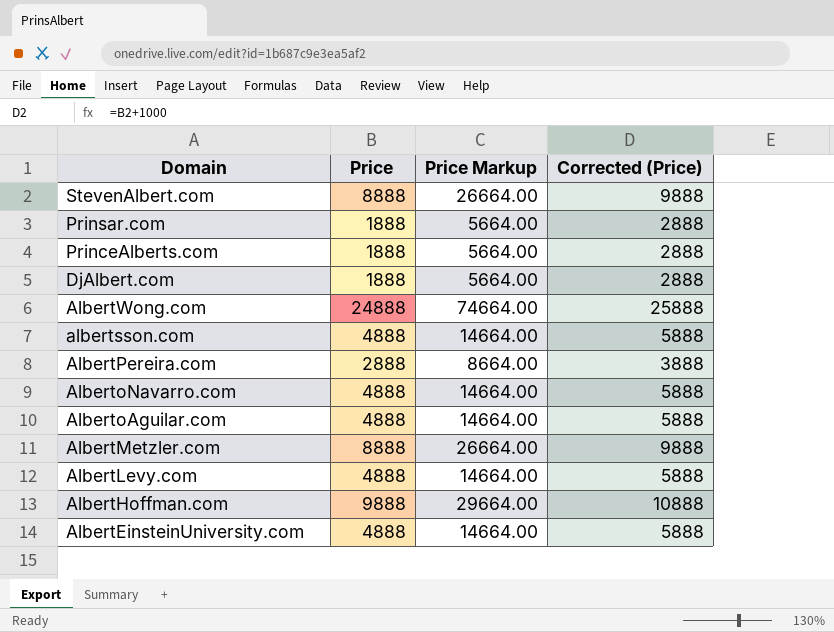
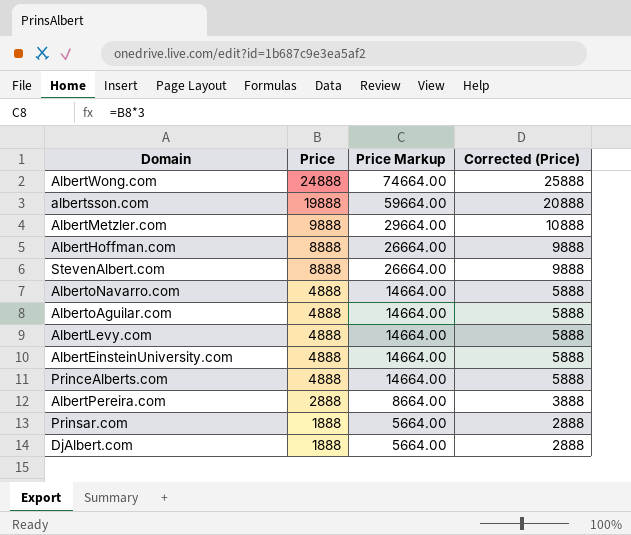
row order: Domain descending -> Price descending
albertsson.com | Price: 4888 -> 19888
albertsson.com | Price Markup: 14664.00 -> 59664.00
albertsson.com | Corrected (Price): 5888 -> 20888
AlbertMetzler.com | Price: 8888 -> 9888
AlbertMetzler.com | Price Markup: 26664.00 -> 29664.00
AlbertMetzler.com | Corrected (Price): 9888 -> 10888
AlbertHoffman.com | Price: 9888 -> 8888
AlbertHoffman.com | Price Markup: 29664.00 -> 26664.00
AlbertHoffman.com | Corrected (Price): 10888 -> 9888
PrinceAlberts.com | Price: 1888 -> 4888
PrinceAlberts.com | Price Markup: 5664.00 -> 14664.00
PrinceAlberts.com | Corrected (Price): 2888 -> 5888

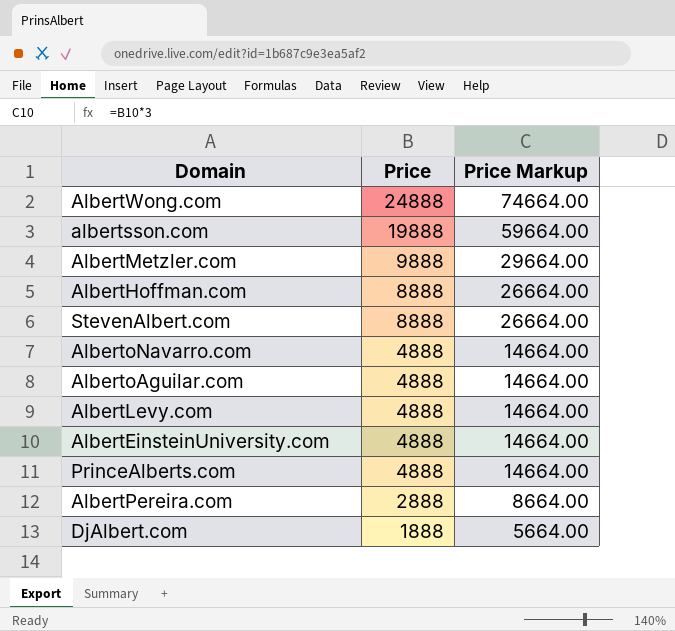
column Corrected (Price) | formula: [Price] + 1000 -> none
row Prinsar.com: 1888 | 5664.00 | 2888 -> none

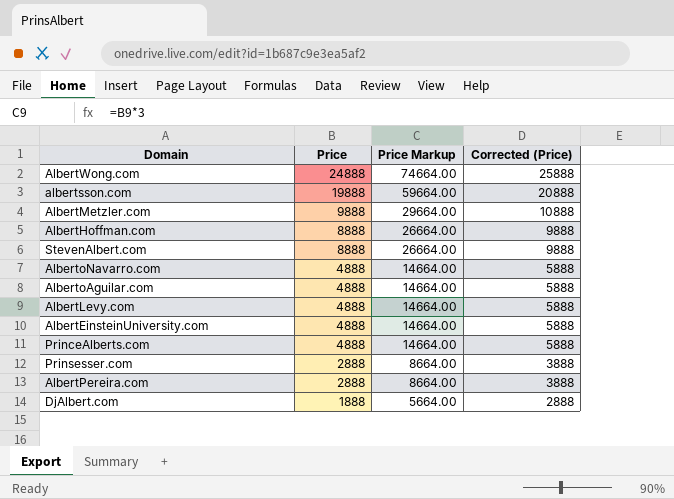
column Corrected (Price) | formula: none -> [Price] + 1000
row Prinsesser.com: none -> 2888 | 8664.00 | 3888

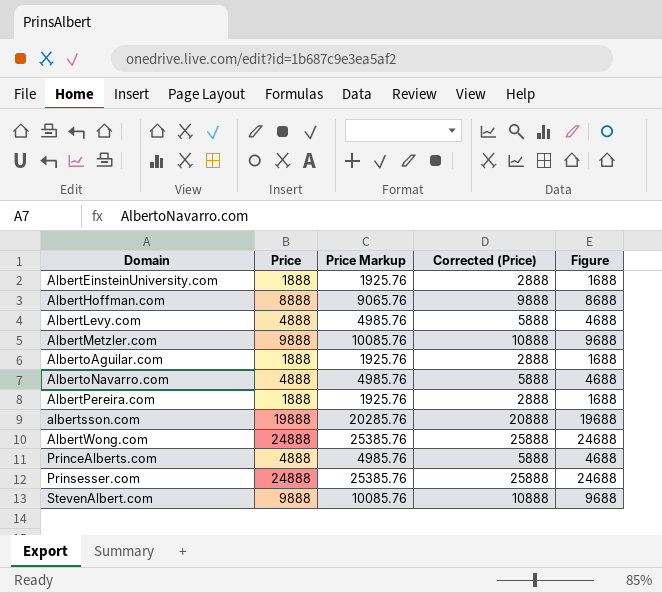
row order: Price descending -> Domain ascending
column Price Markup | formula: [Price] * 3 -> [Price] * 1.02
column Figure | formula: none -> [Price] - 200
row DjAlbert.com: 1888 | 5664.00 | 2888 -> none
AlbertEinsteinUniversity.com | Price: 4888 -> 1888
AlbertEinsteinUniversity.com | Corrected (Price): 5888 -> 2888
AlbertoAguilar.com | Price: 4888 -> 1888
AlbertoAguilar.com | Corrected (Price): 5888 -> 2888
AlbertPereira.com | Price: 2888 -> 1888
AlbertPereira.com | Corrected (Price): 3888 -> 2888
Prinsesser.com | Price: 2888 -> 24888
Prinsesser.com | Corrected (Price): 3888 -> 25888
StevenAlbert.com | Price: 8888 -> 9888
StevenAlbert.com | Corrected (Price): 9888 -> 10888

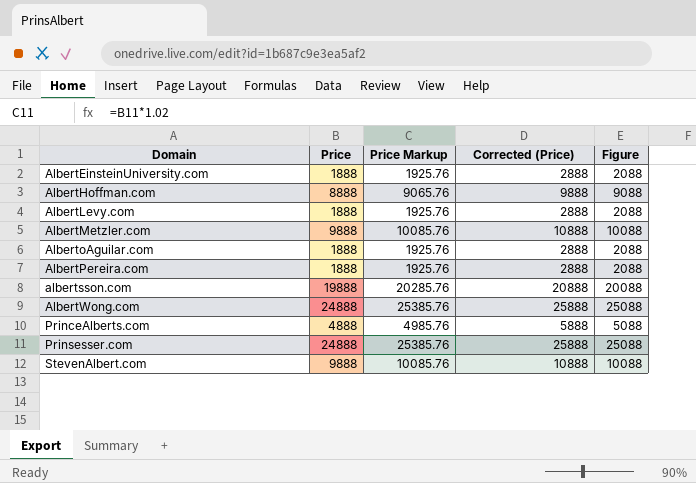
column Figure | formula: [Price] - 200 -> [Price] + 200
row AlbertoNavarro.com: 4888 | 4985.76 | 5888 | 4688 -> none
AlbertLevy.com | Price: 4888 -> 1888
AlbertLevy.com | Price Markup: 4985.76 -> 1925.76
AlbertLevy.com | Corrected (Price): 5888 -> 2888

